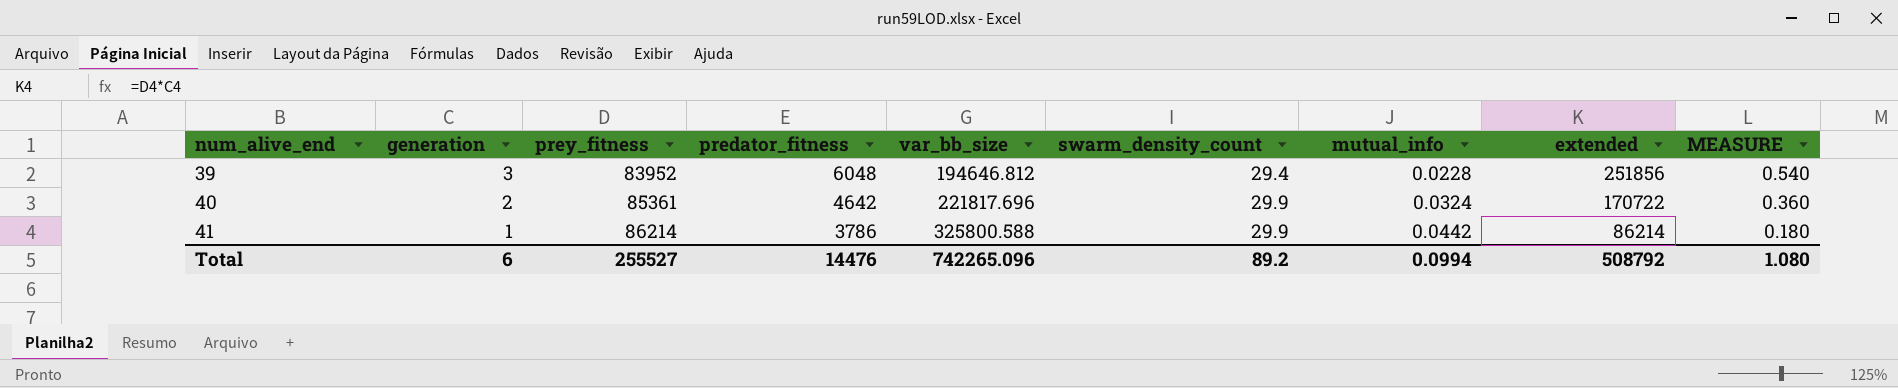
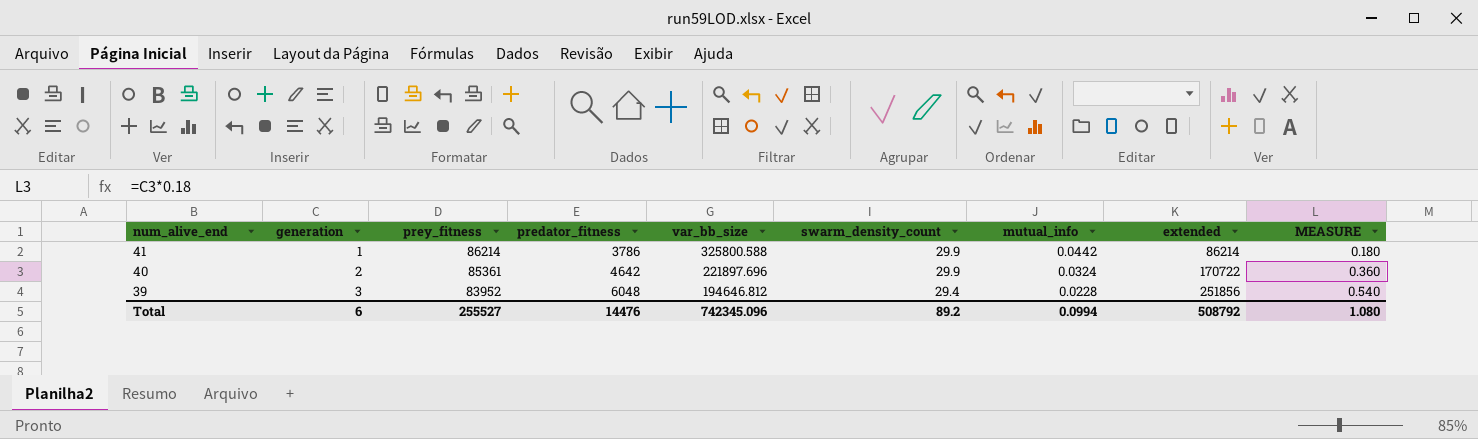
row order: num_alive_end ascending -> num_alive_end descending
40 | var_bb_size: 221817.696 -> 221897.696
Total | var_bb_size: 742265.096 -> 742345.096

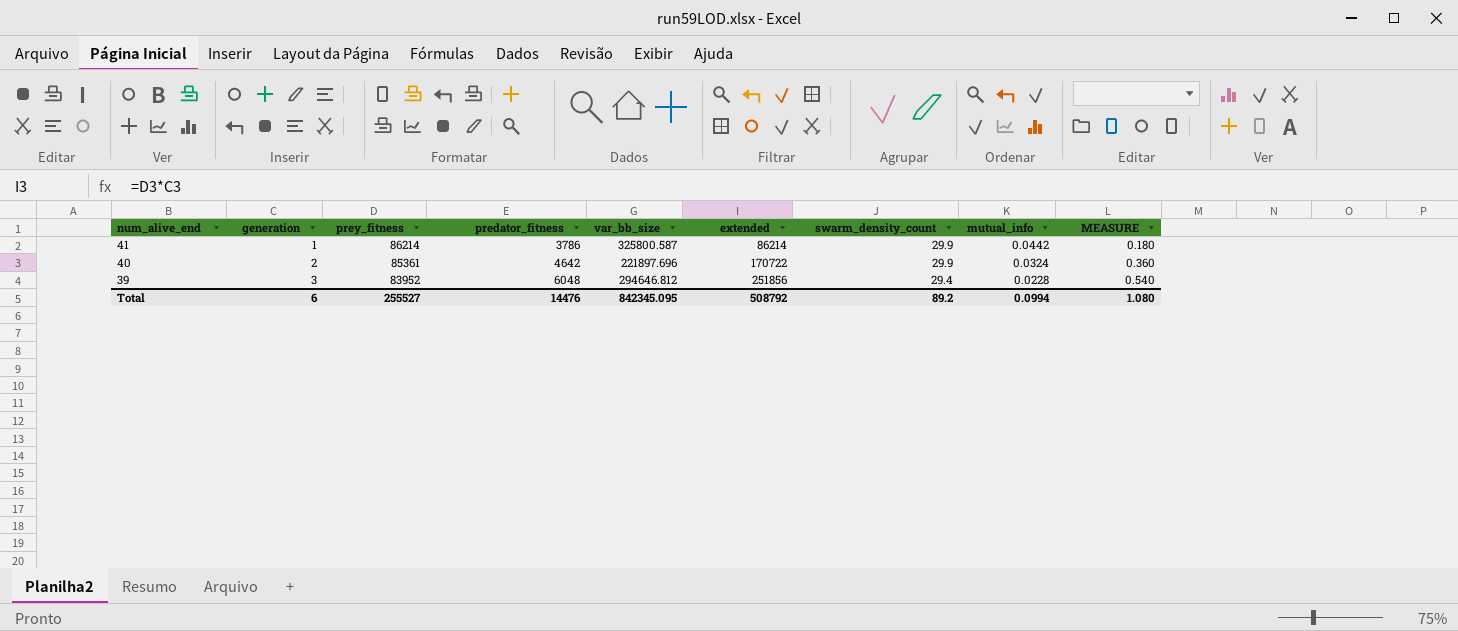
column extended | position: 8 -> 6
41 | var_bb_size: 325800.588 -> 325800.587
39 | var_bb_size: 194646.812 -> 294646.812
Total | var_bb_size: 742345.096 -> 842345.095

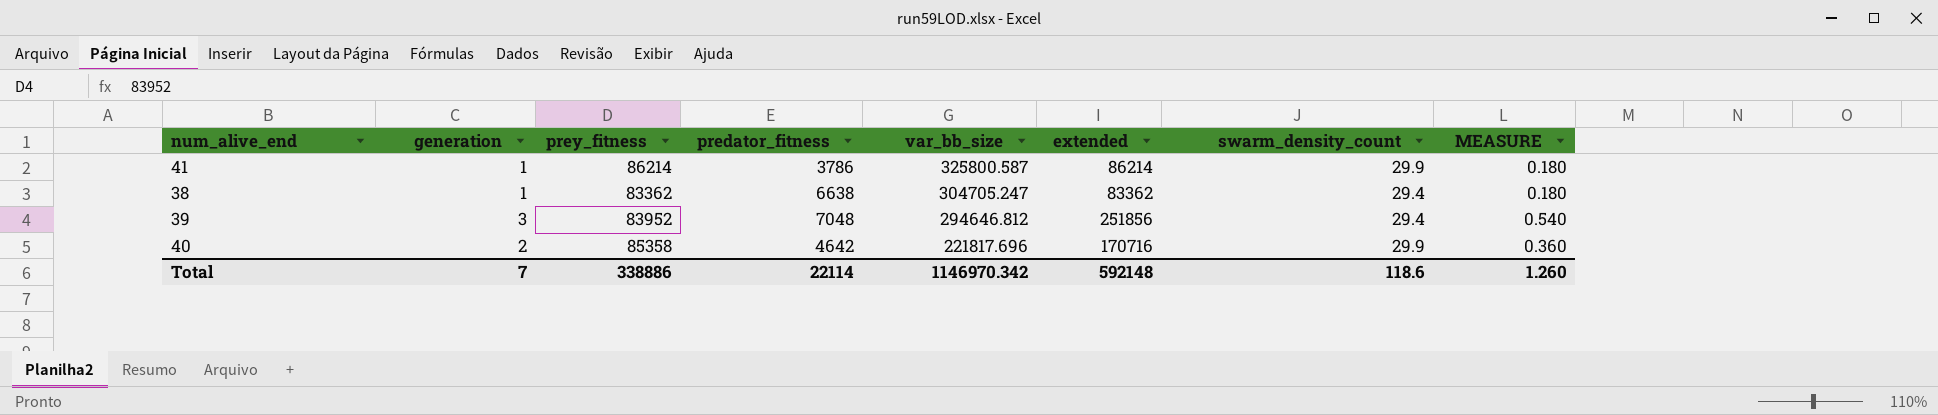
row order: num_alive_end descending -> var_bb_size descending
column mutual_info | position: 8 -> none
row 38: none -> 1 | 83362 | 6638 | 304705.247 | 83362 | 29.4 | 0.180
39 | predator_fitness: 6048 -> 7048
40 | prey_fitness: 85361 -> 85358
40 | var_bb_size: 221897.696 -> 221817.696
40 | extended: 170722 -> 170716
Total | generation: 6 -> 7
Total | prey_fitness: 255527 -> 338886
Total | predator_fitness: 14476 -> 22114
Total | var_bb_size: 842345.095 -> 1146970.342
Total | extended: 508792 -> 592148
Total | swarm_density_count: 89.2 -> 118.6
Total | MEASURE: 1.080 -> 1.260

